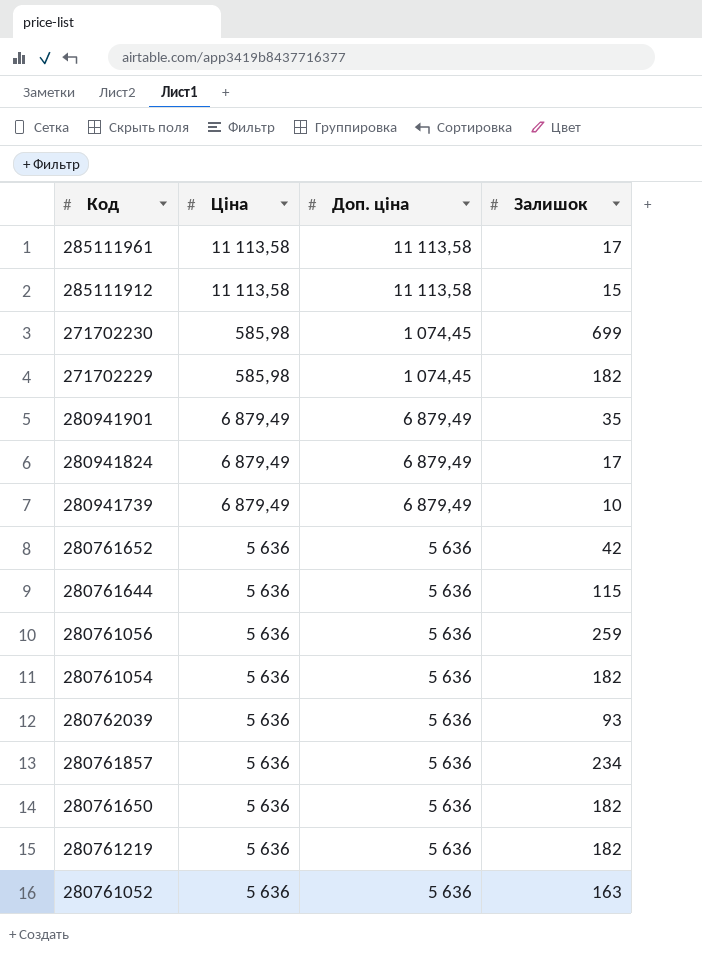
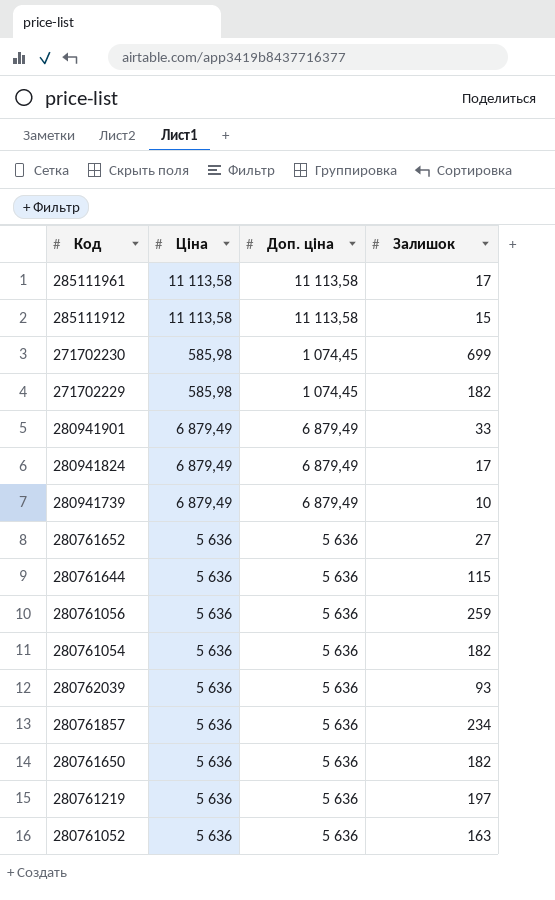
280941901 | Залишок: 35 -> 33
280761652 | Залишок: 42 -> 27
280761219 | Залишок: 182 -> 197

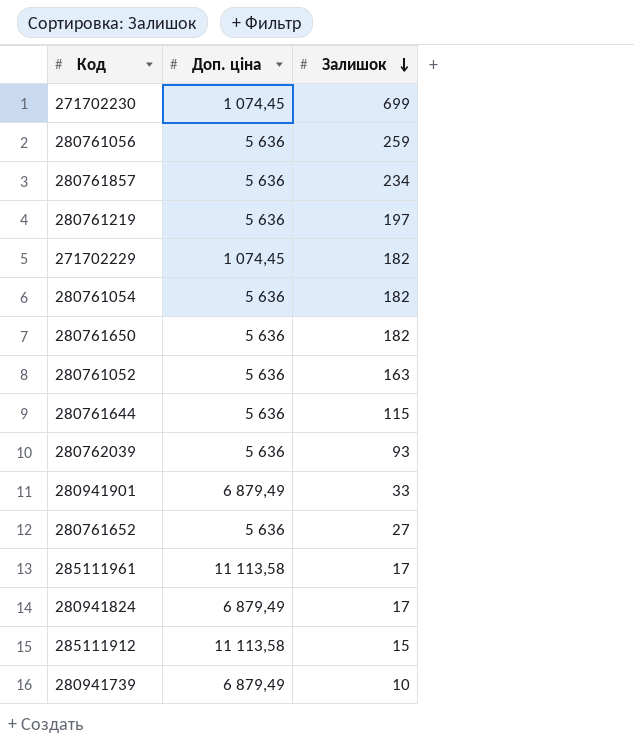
row order: none -> Залишок descending
column Ціна | position: 2 -> none

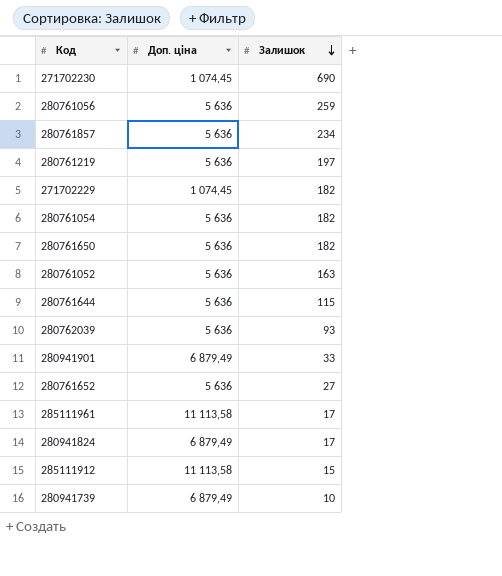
271702230 | Залишок: 699 -> 690

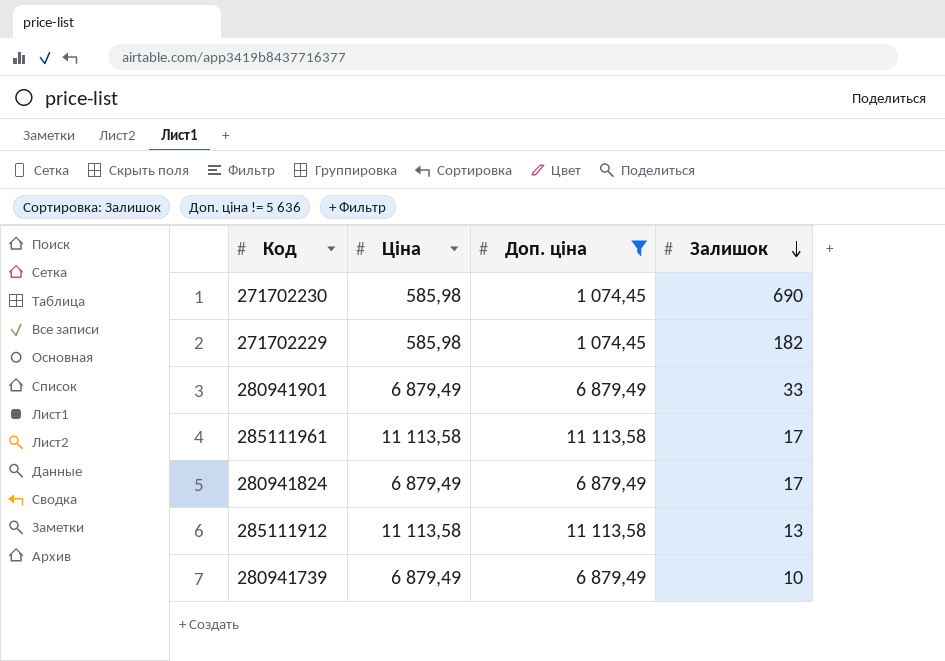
filter: none -> Доп. ціна != 5 636
column Ціна | position: none -> 2
285111912 | Залишок: 15 -> 13

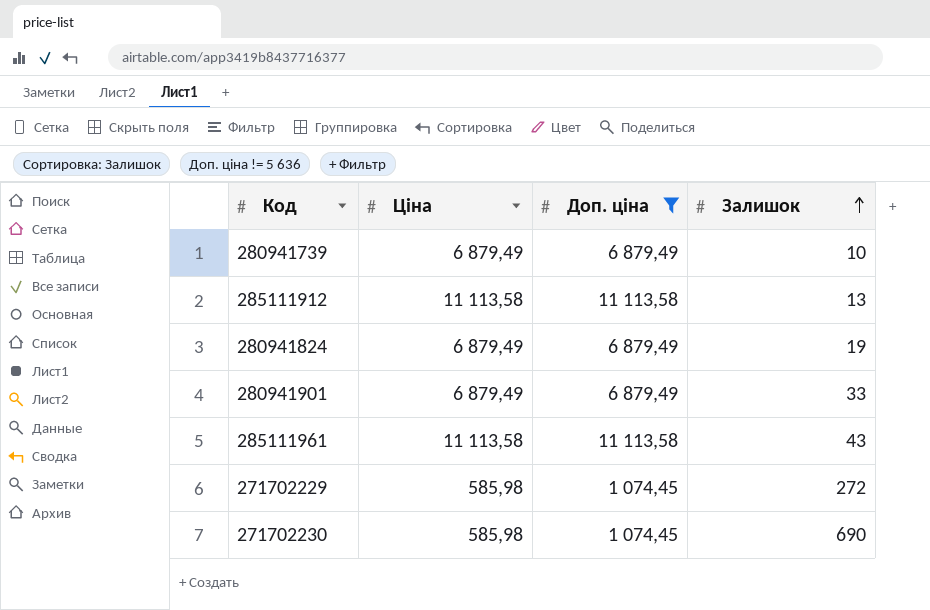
row order: Залишок descending -> Залишок ascending
280941824 | Залишок: 17 -> 19
285111961 | Залишок: 17 -> 43
271702229 | Залишок: 182 -> 272

